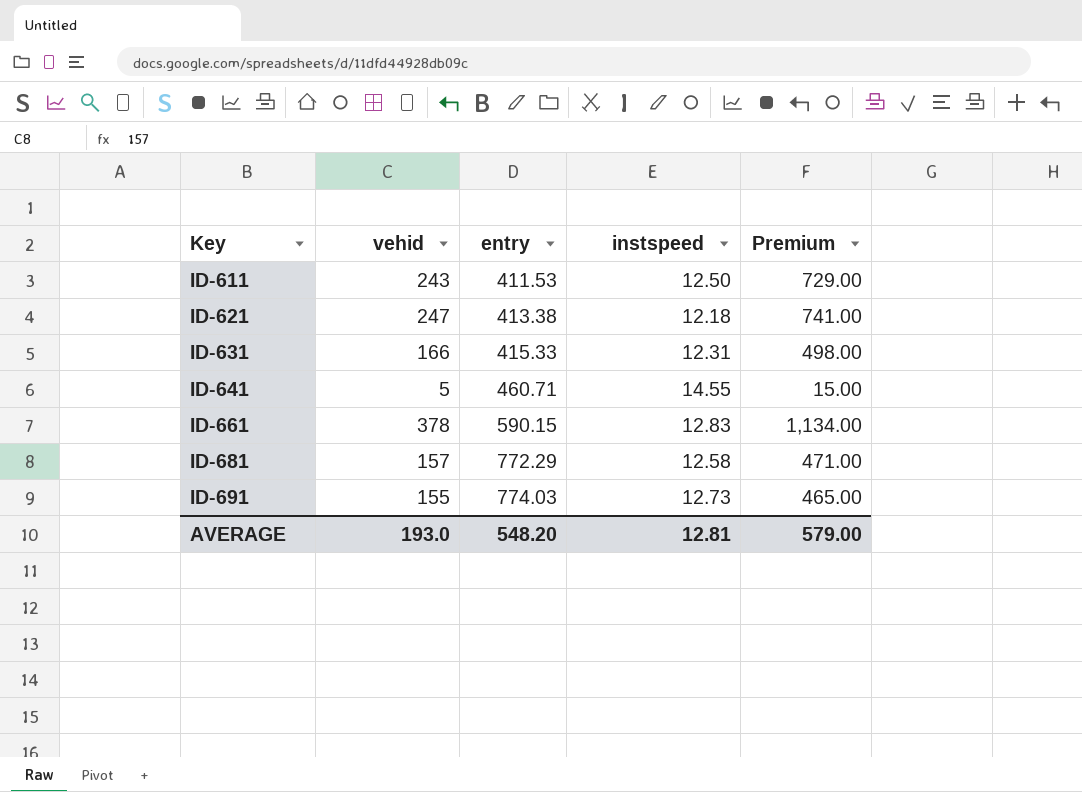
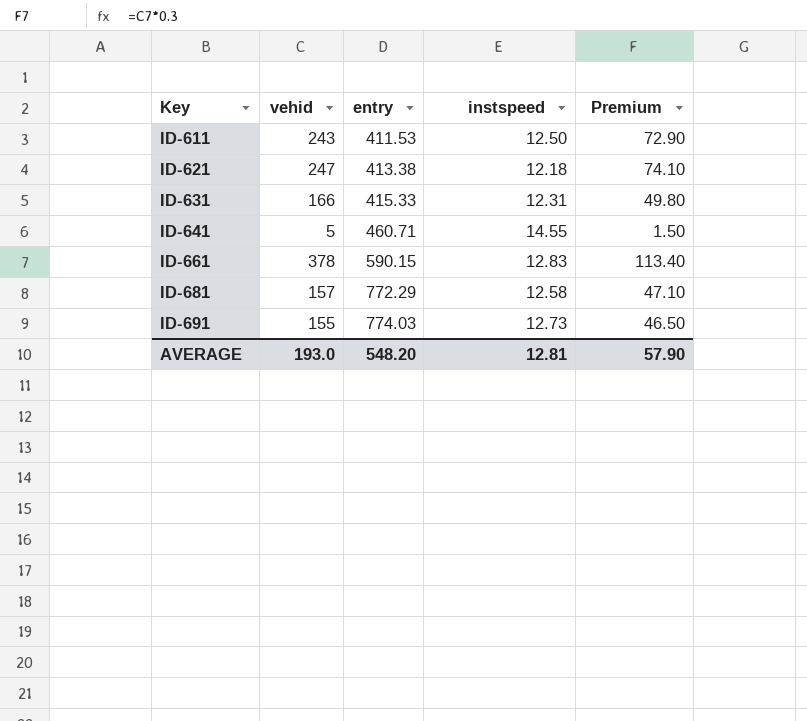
column Premium | formula: [vehid] * 3 -> [vehid] * 0.3
AVERAGE | Premium: 579.00 -> 57.90

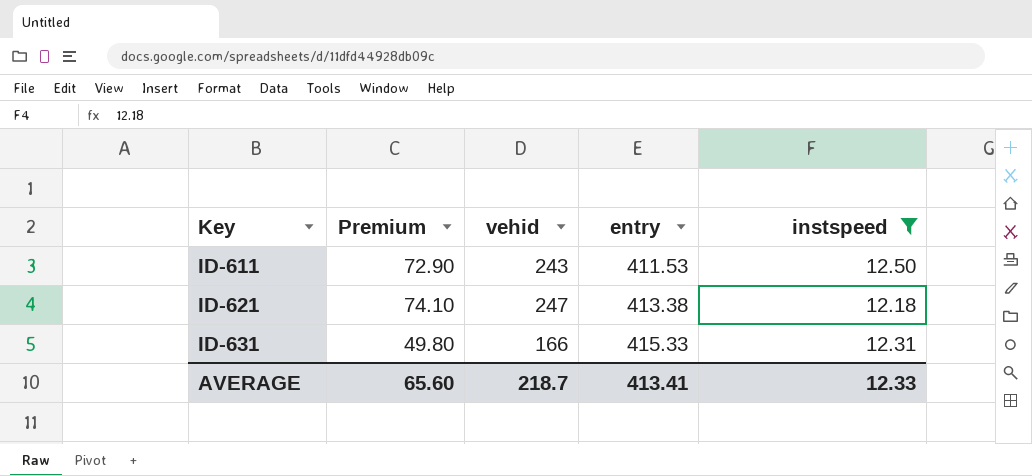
filter: none -> instspeed <= 12.50
column Premium | position: 5 -> 2
AVERAGE | Premium: 57.90 -> 65.60
AVERAGE | vehid: 193.0 -> 218.7
AVERAGE | entry: 548.20 -> 413.41
AVERAGE | instspeed: 12.81 -> 12.33

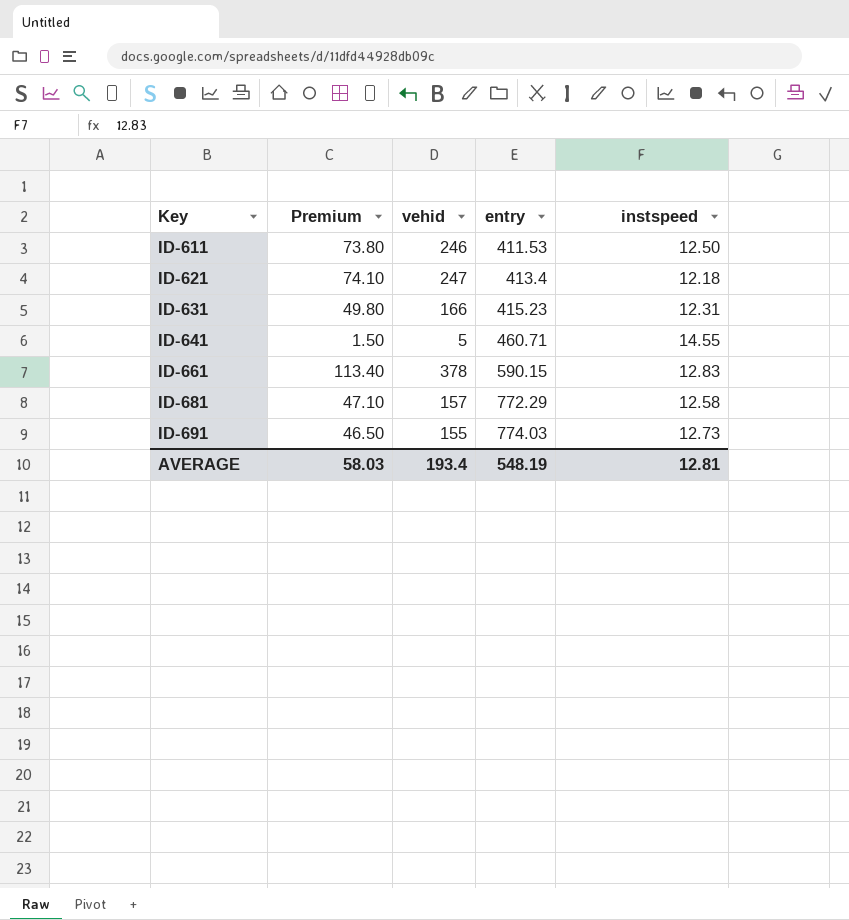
filter: instspeed <= 12.50 -> none
ID-611 | Premium: 72.90 -> 73.80
ID-611 | vehid: 243 -> 246
ID-621 | entry: 413.38 -> 413.4
ID-631 | entry: 415.33 -> 415.23
AVERAGE | Premium: 65.60 -> 58.03
AVERAGE | vehid: 218.7 -> 193.4
AVERAGE | entry: 413.41 -> 548.19
AVERAGE | instspeed: 12.33 -> 12.81

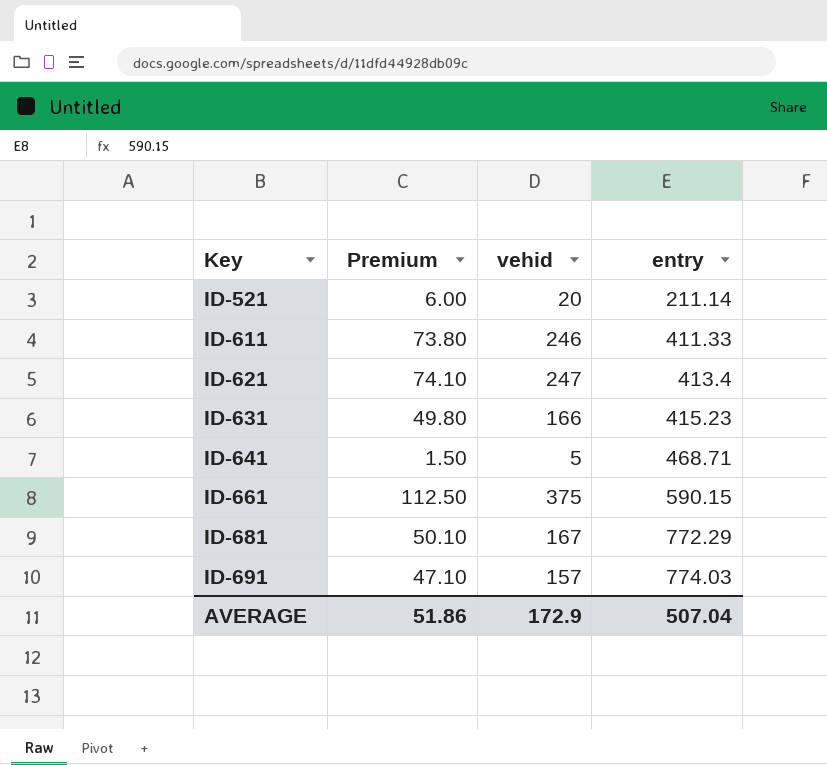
column instspeed | position: 5 -> none
row ID-521: none -> 6.00 | 20 | 211.14
ID-611 | entry: 411.53 -> 411.33
ID-641 | entry: 460.71 -> 468.71
ID-661 | Premium: 113.40 -> 112.50
ID-661 | vehid: 378 -> 375
ID-681 | Premium: 47.10 -> 50.10
ID-681 | vehid: 157 -> 167
ID-691 | Premium: 46.50 -> 47.10
ID-691 | vehid: 155 -> 157
AVERAGE | Premium: 58.03 -> 51.86
AVERAGE | vehid: 193.4 -> 172.9
AVERAGE | entry: 548.19 -> 507.04

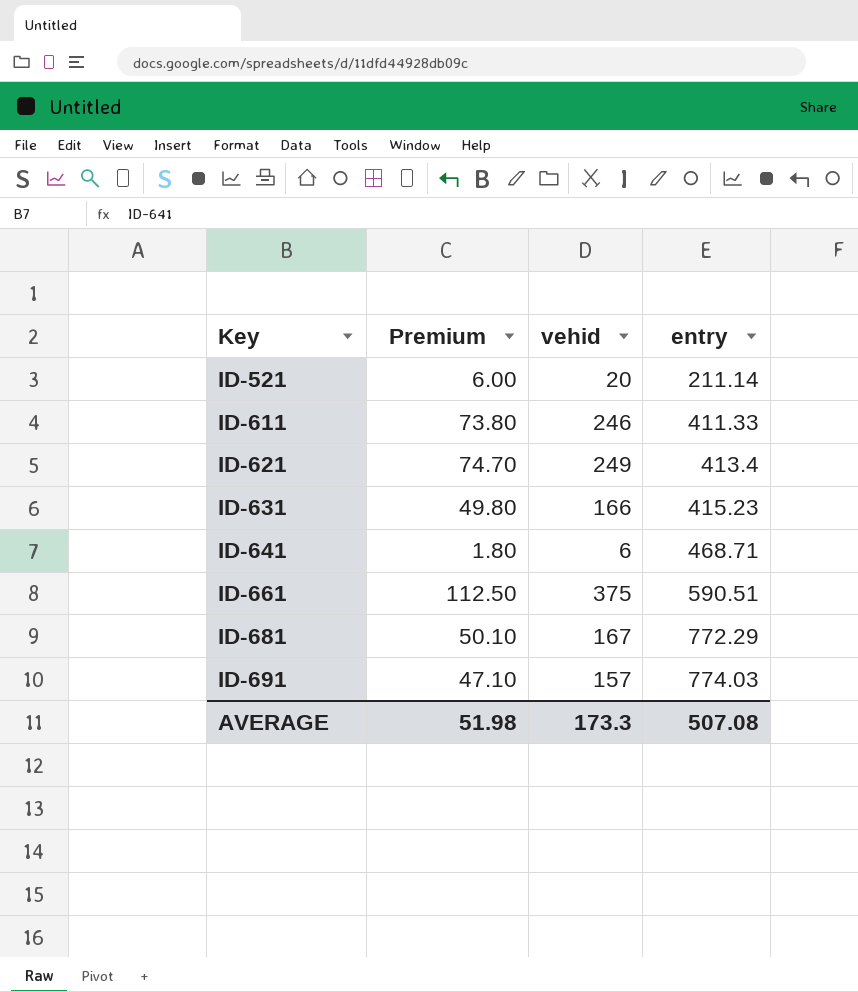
ID-621 | Premium: 74.10 -> 74.70
ID-621 | vehid: 247 -> 249
ID-641 | Premium: 1.50 -> 1.80
ID-641 | vehid: 5 -> 6
ID-661 | entry: 590.15 -> 590.51
AVERAGE | Premium: 51.86 -> 51.98
AVERAGE | vehid: 172.9 -> 173.3
AVERAGE | entry: 507.04 -> 507.08

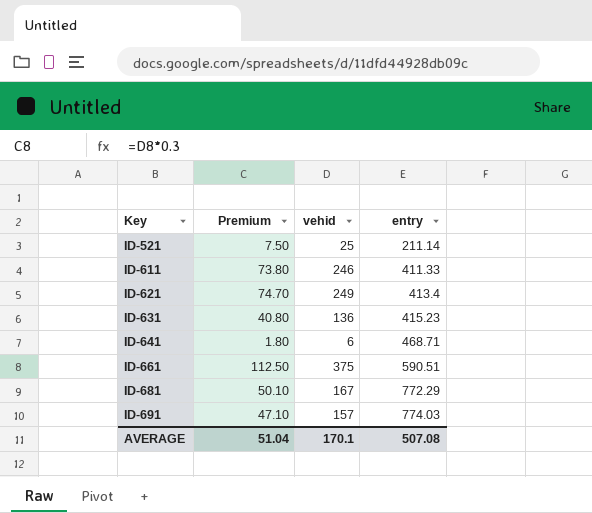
ID-521 | Premium: 6.00 -> 7.50
ID-521 | vehid: 20 -> 25
ID-631 | Premium: 49.80 -> 40.80
ID-631 | vehid: 166 -> 136
AVERAGE | Premium: 51.98 -> 51.04
AVERAGE | vehid: 173.3 -> 170.1

